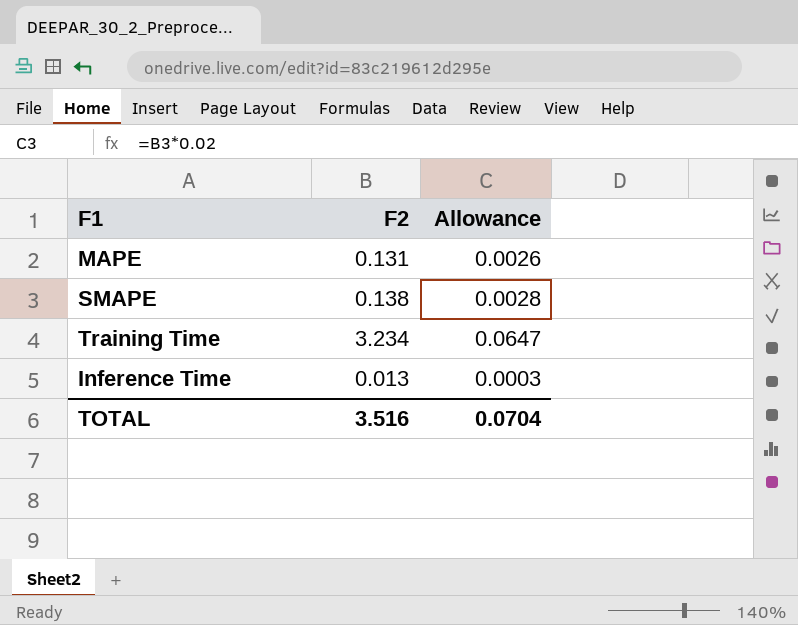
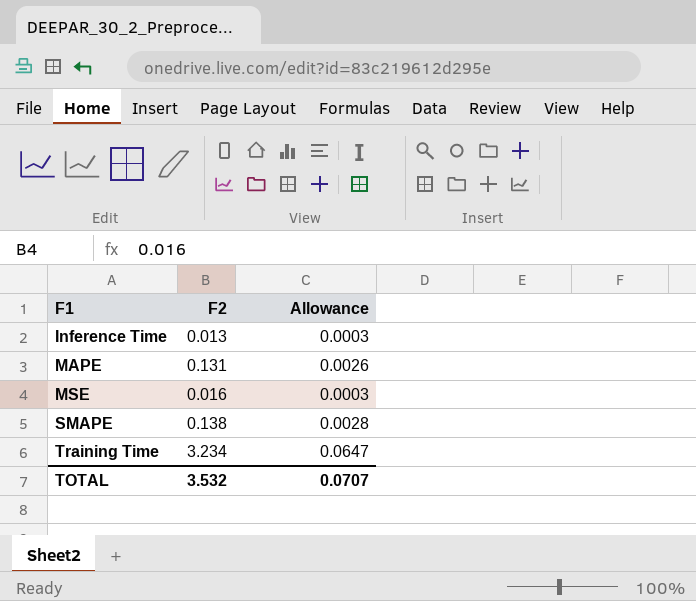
row order: none -> F1 ascending
row MSE: none -> 0.016 | 0.0003
TOTAL | F2: 3.516 -> 3.532
TOTAL | Allowance: 0.0704 -> 0.0707

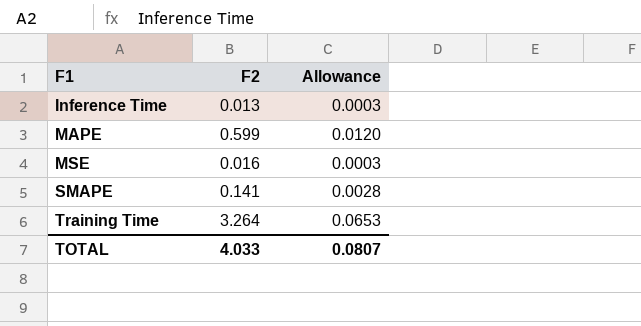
MAPE | F2: 0.131 -> 0.599
MAPE | Allowance: 0.0026 -> 0.0120
SMAPE | F2: 0.138 -> 0.141
Training Time | F2: 3.234 -> 3.264
Training Time | Allowance: 0.0647 -> 0.0653
TOTAL | F2: 3.532 -> 4.033
TOTAL | Allowance: 0.0707 -> 0.0807

